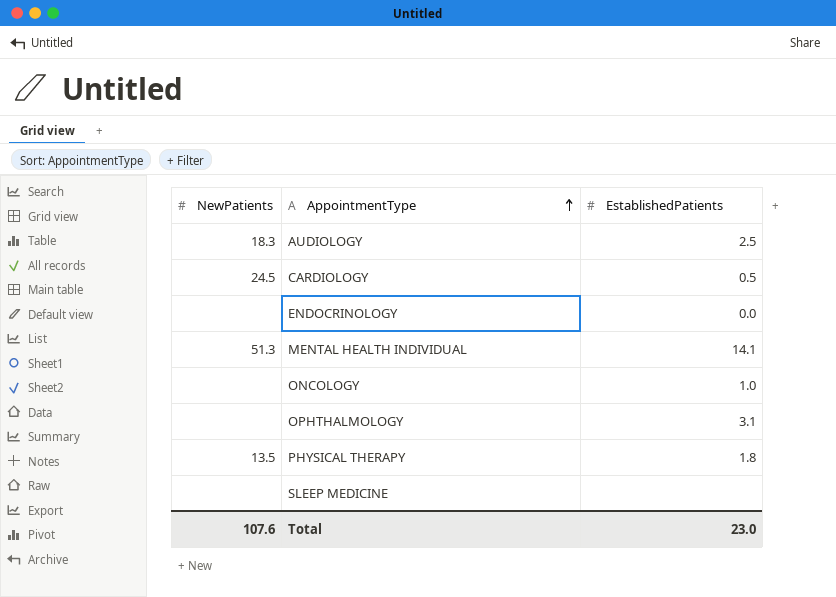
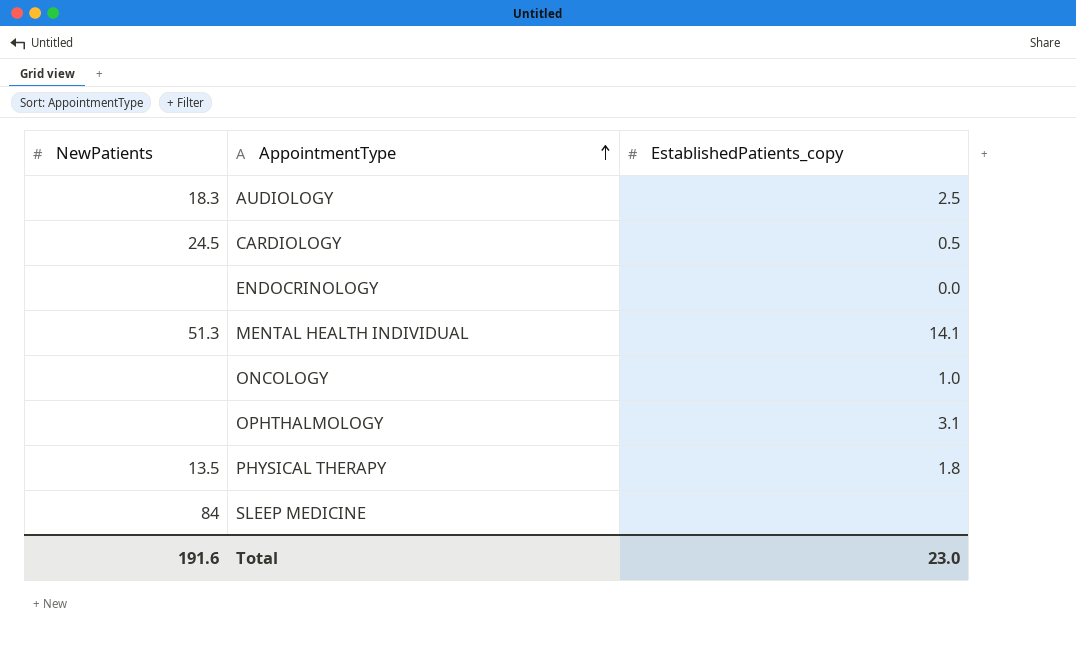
column name: EstablishedPatients -> EstablishedPatients_copy
SLEEP MEDICINE | NewPatients: none -> 84
Total | NewPatients: 107.6 -> 191.6

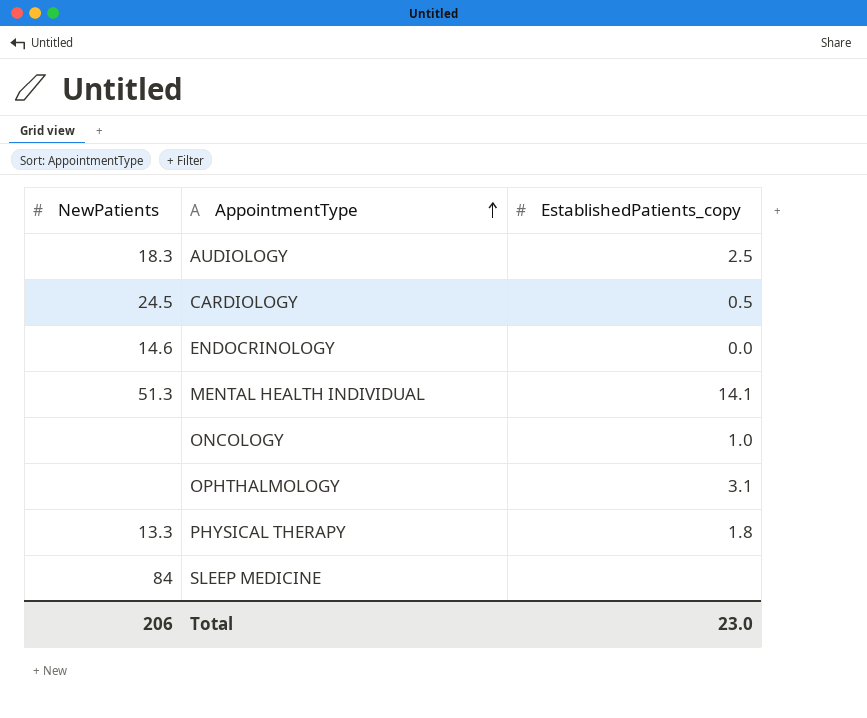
ENDOCRINOLOGY | NewPatients: none -> 14.6
PHYSICAL THERAPY | NewPatients: 13.5 -> 13.3
Total | NewPatients: 191.6 -> 206

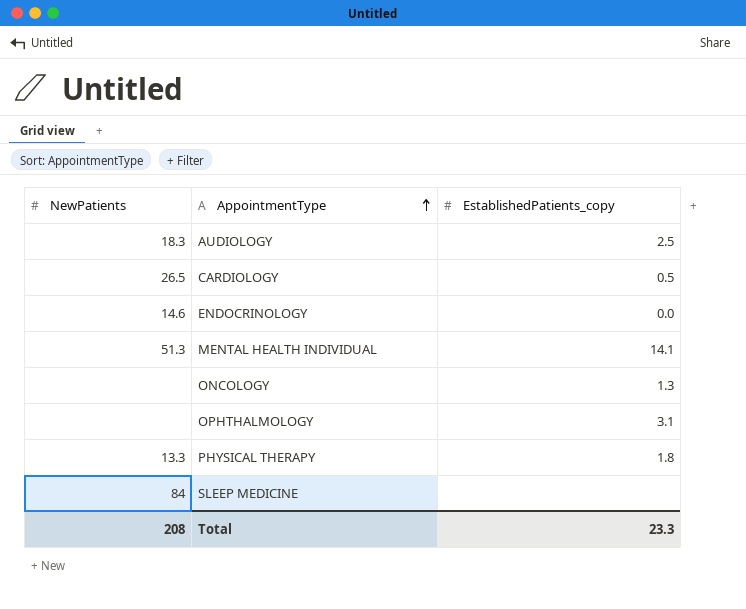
CARDIOLOGY | NewPatients: 24.5 -> 26.5
ONCOLOGY | EstablishedPatients_copy: 1.0 -> 1.3
Total | NewPatients: 206 -> 208
Total | EstablishedPatients_copy: 23.0 -> 23.3

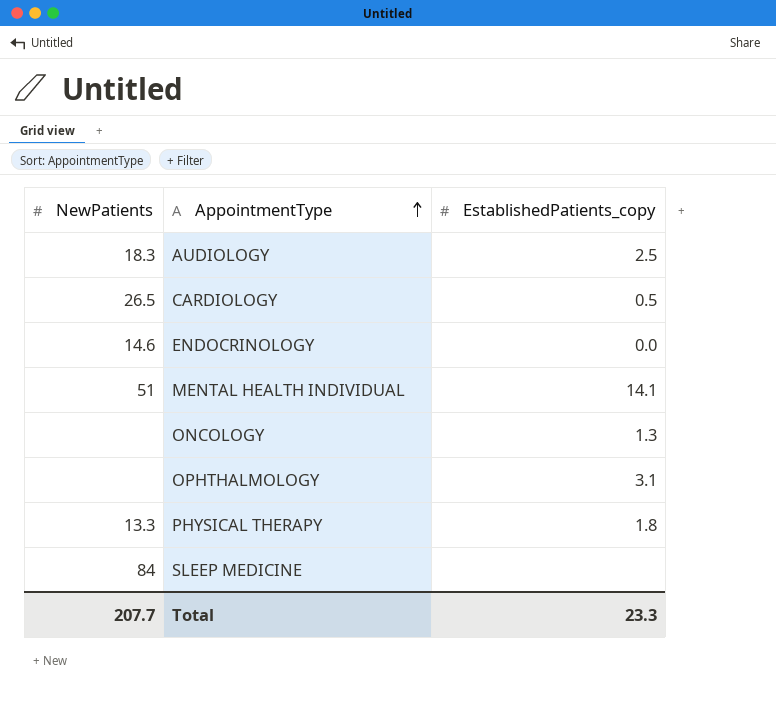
MENTAL HEALTH INDIVIDUAL | NewPatients: 51.3 -> 51
Total | NewPatients: 208 -> 207.7

